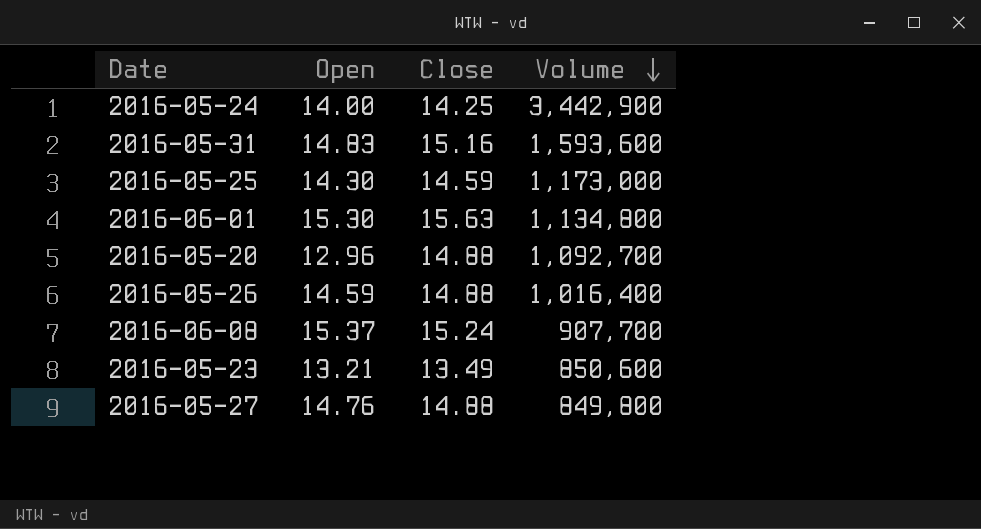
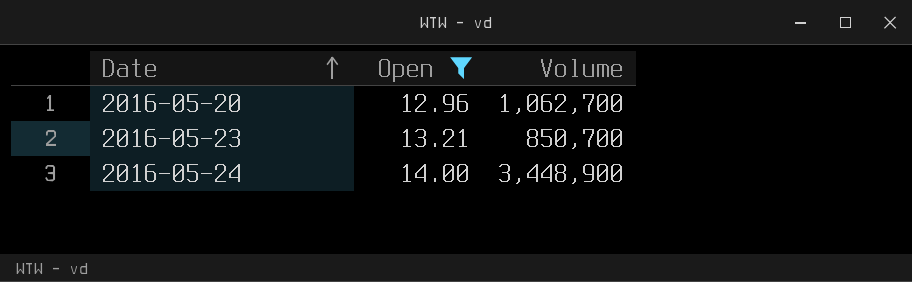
filter: none -> Open <= 14.00
row order: Volume descending -> Date ascending
column Close | position: 3 -> none
2016-05-20 | Volume: 1,092,700 -> 1,062,700
2016-05-23 | Volume: 850,600 -> 850,700
2016-05-24 | Volume: 3,442,900 -> 3,448,900

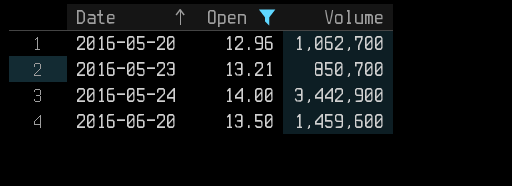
2016-05-24 | Volume: 3,448,900 -> 3,442,900
row 2016-06-20: none -> 13.50 | 1,459,600

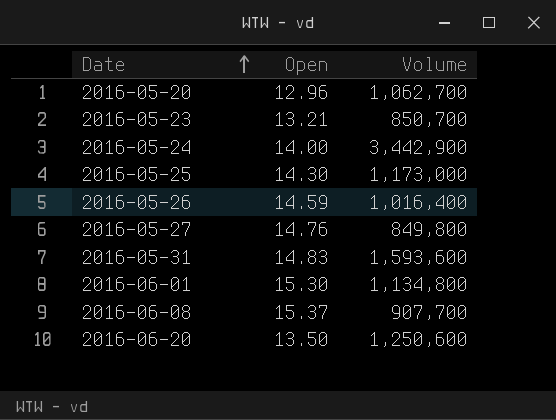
filter: Open <= 14.00 -> none
2016-06-20 | Volume: 1,459,600 -> 1,250,600

